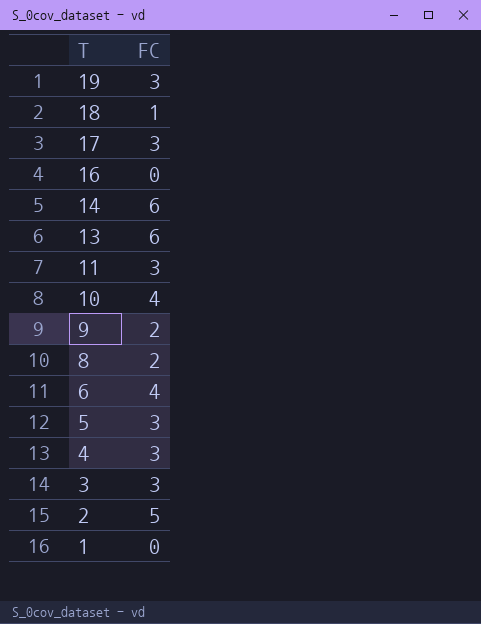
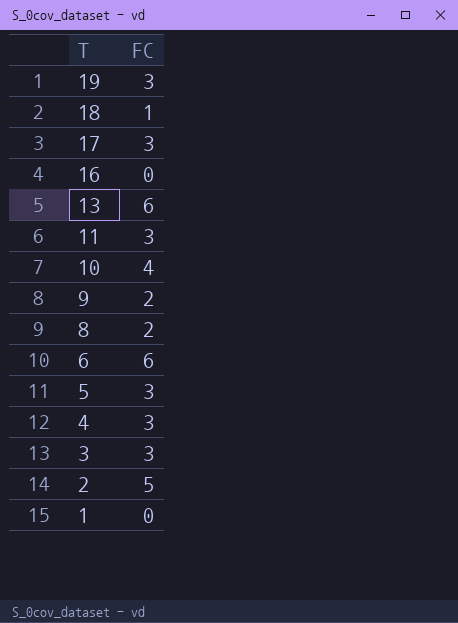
row 14: 6 -> none
6 | FC: 4 -> 6

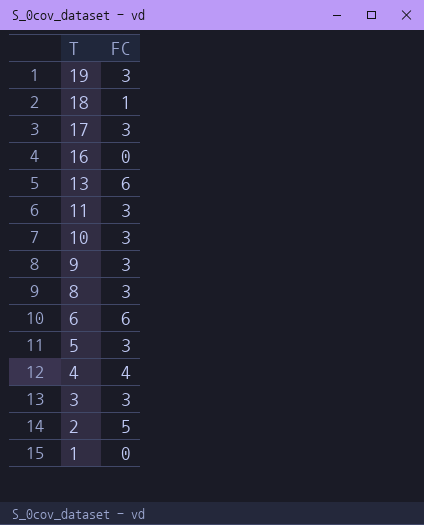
10 | FC: 4 -> 3
9 | FC: 2 -> 3
8 | FC: 2 -> 3
4 | FC: 3 -> 4

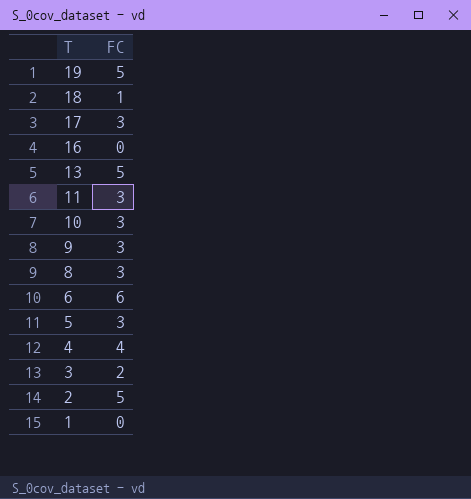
19 | FC: 3 -> 5
13 | FC: 6 -> 5
3 | FC: 3 -> 2

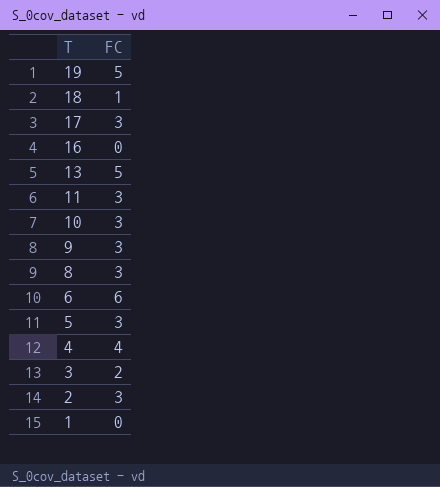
2 | FC: 5 -> 3

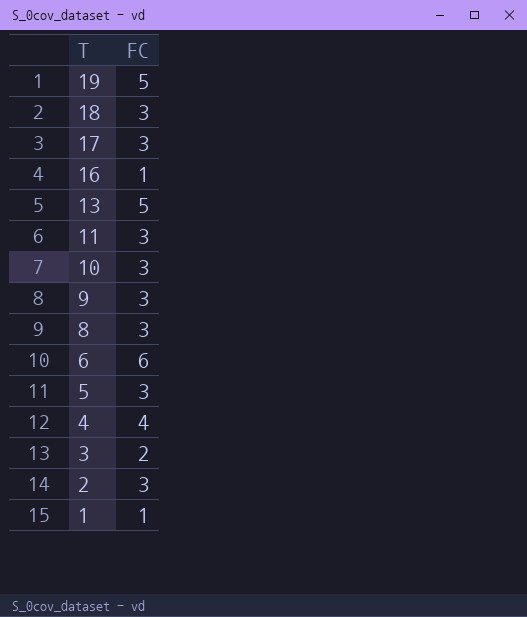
18 | FC: 1 -> 3
16 | FC: 0 -> 1
1 | FC: 0 -> 1

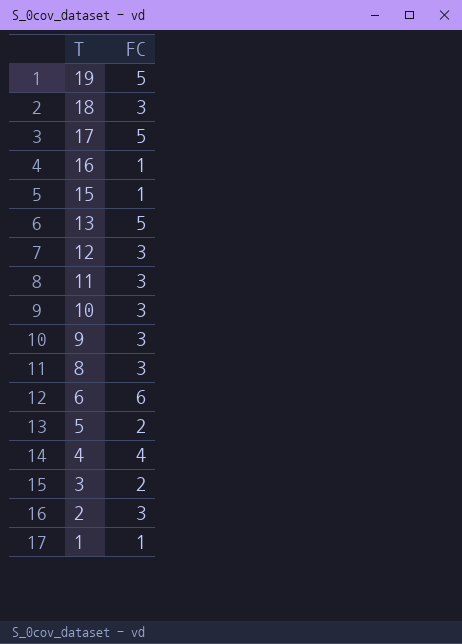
17 | FC: 3 -> 5
row 15: none -> 1
row 12: none -> 3
5 | FC: 3 -> 2

